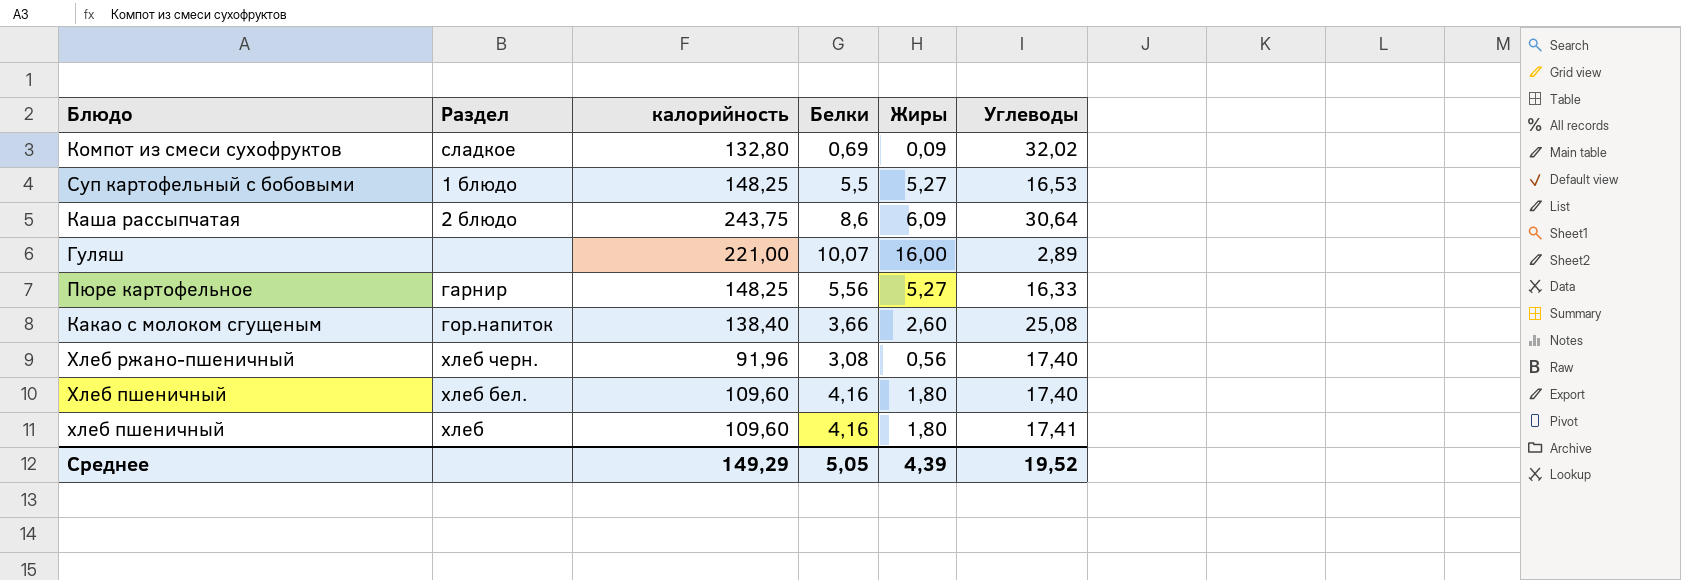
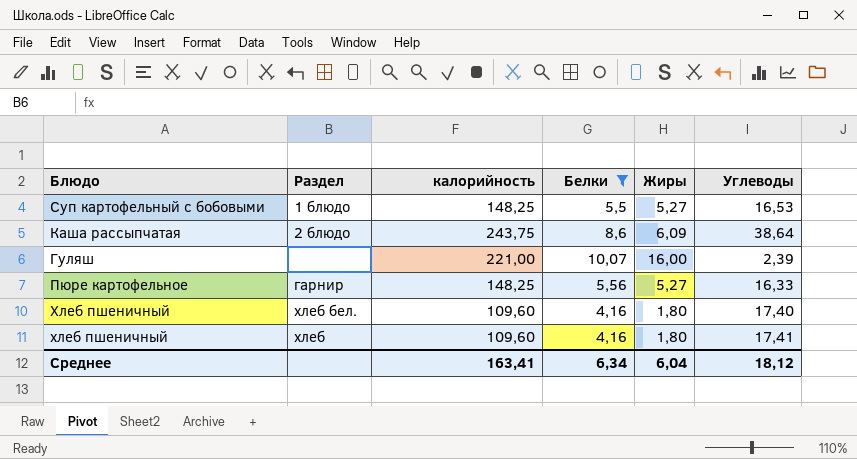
filter: none -> Белки >= 4,16
Каша рассыпчатая | Углеводы: 30,64 -> 38,64
Гуляш | Углеводы: 2,89 -> 2,39
Среднее | калорийность: 149,29 -> 163,41
Среднее | Белки: 5,05 -> 6,34
Среднее | Жиры: 4,39 -> 6,04
Среднее | Углеводы: 19,52 -> 18,12

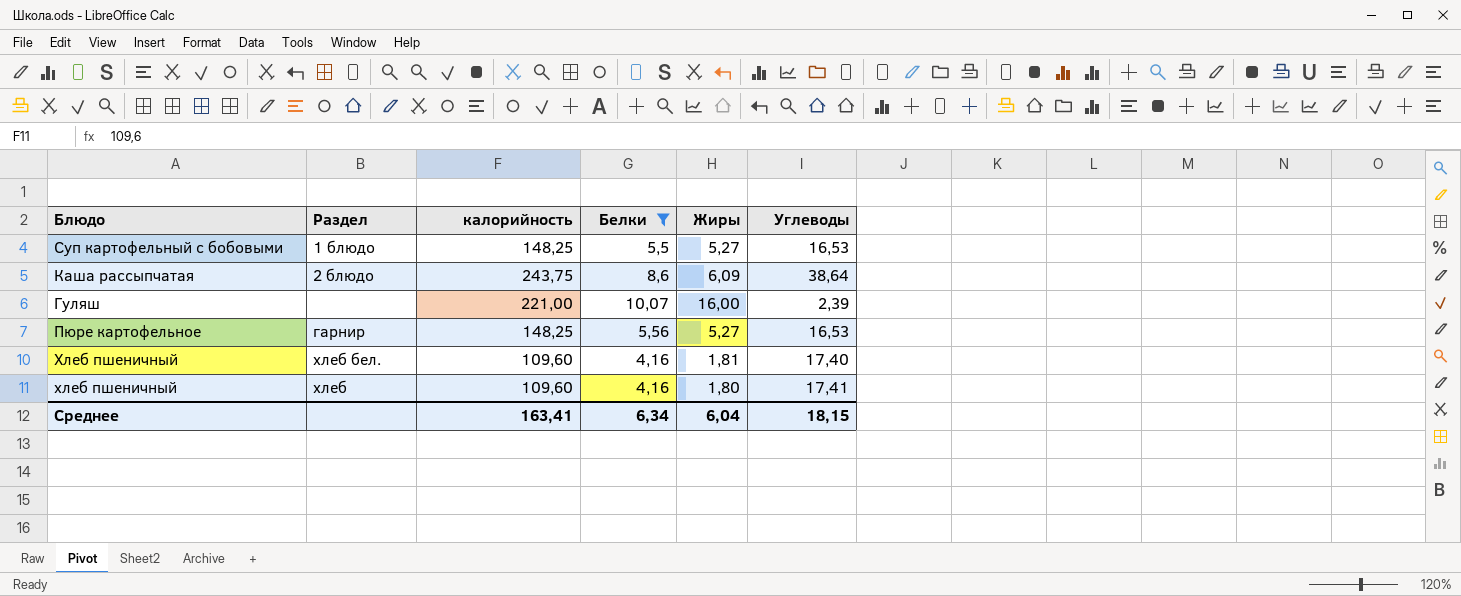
Пюре картофельное | Углеводы: 16,33 -> 16,53
Хлеб пшеничный | Жиры: 1,80 -> 1,81
Среднее | Углеводы: 18,12 -> 18,15

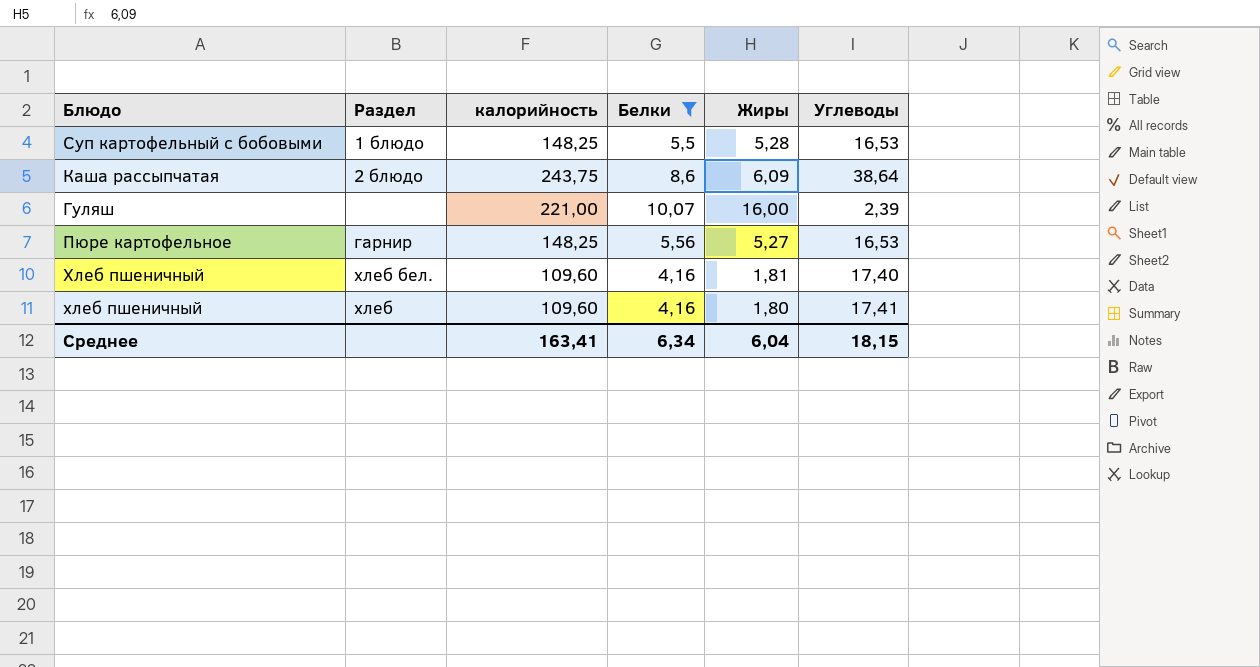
Суп картофельный с бобовыми | Жиры: 5,27 -> 5,28

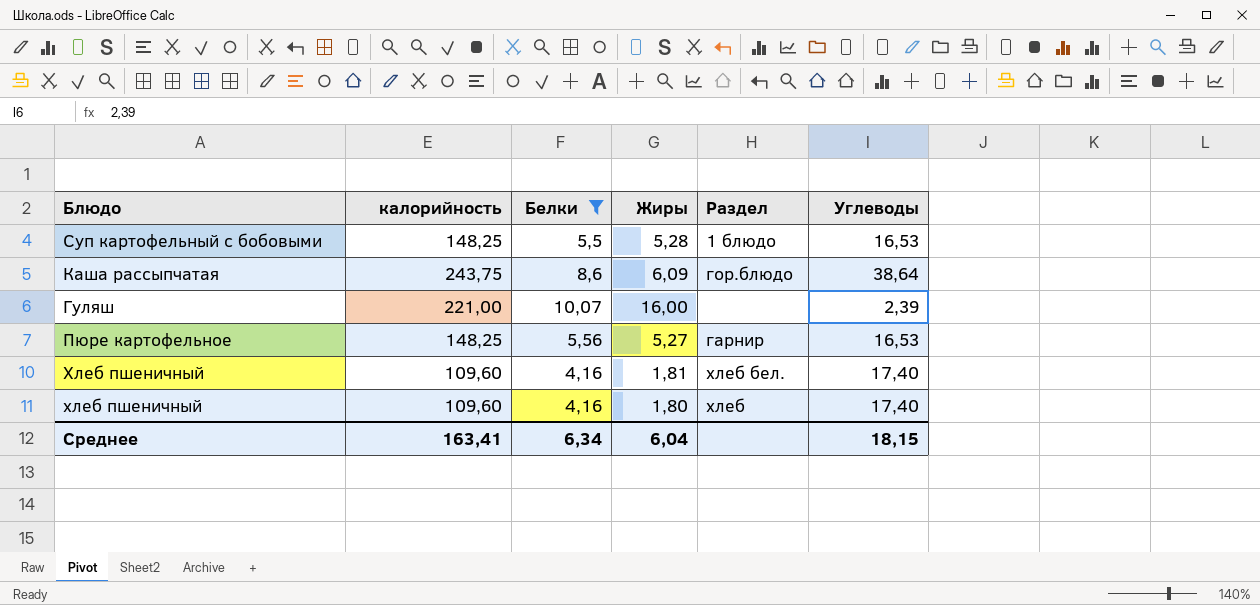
column Раздел | position: 2 -> 5
Каша рассыпчатая | Раздел: 2 блюдо -> гор.блюдо
хлеб пшеничный | Углеводы: 17,41 -> 17,40

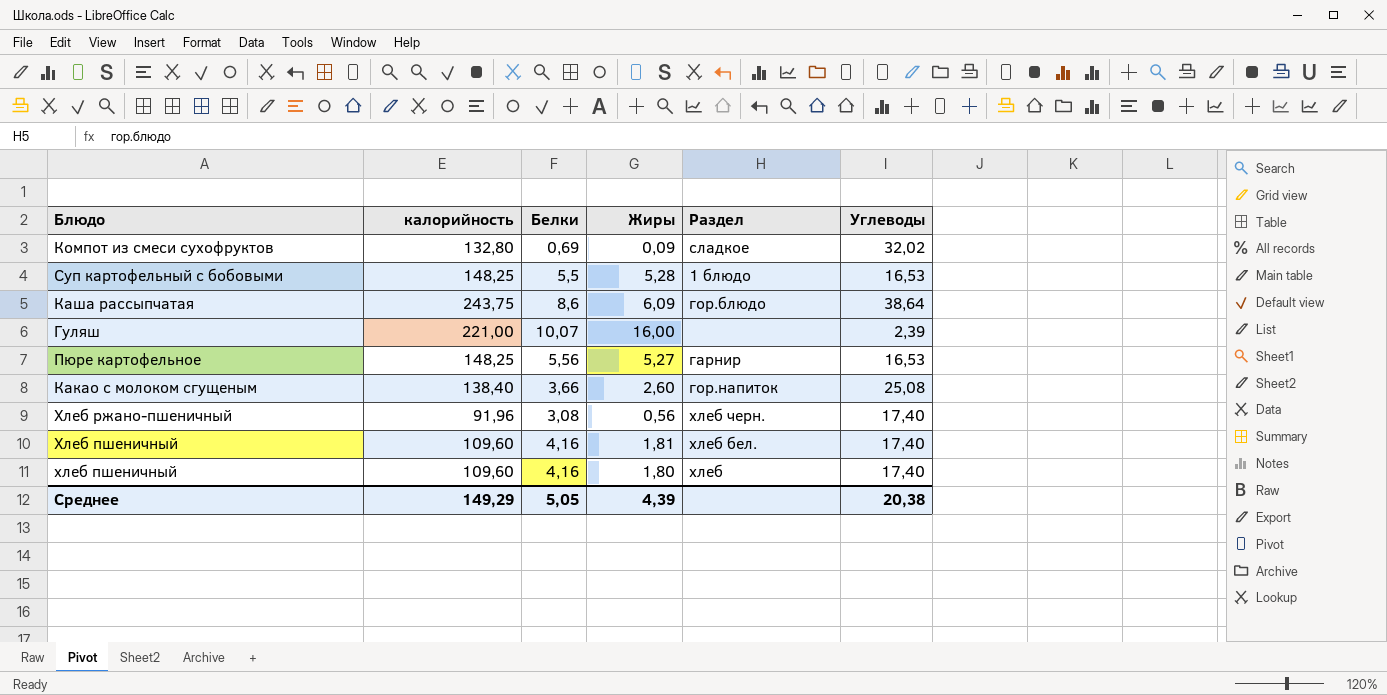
filter: Белки >= 4,16 -> none
Среднее | калорийность: 163,41 -> 149,29
Среднее | Белки: 6,34 -> 5,05
Среднее | Жиры: 6,04 -> 4,39
Среднее | Углеводы: 18,15 -> 20,38

